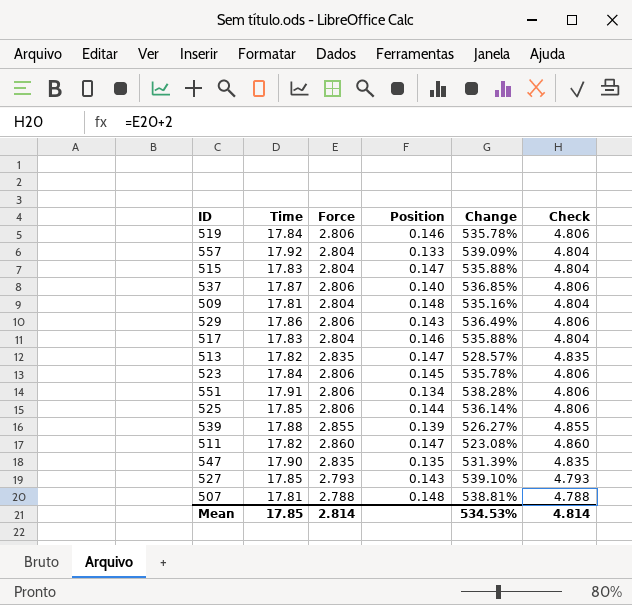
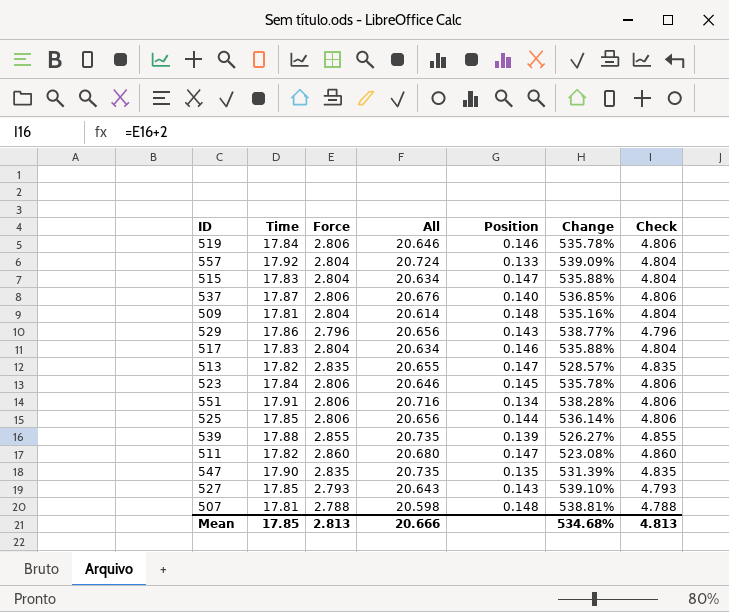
column All | formula: none -> [Time] + [Force]
529 | Force: 2.806 -> 2.796
529 | Change: 536.49% -> 538.77%
529 | Check: 4.806 -> 4.796
Mean | Force: 2.814 -> 2.813
Mean | Change: 534.53% -> 534.68%
Mean | Check: 4.814 -> 4.813

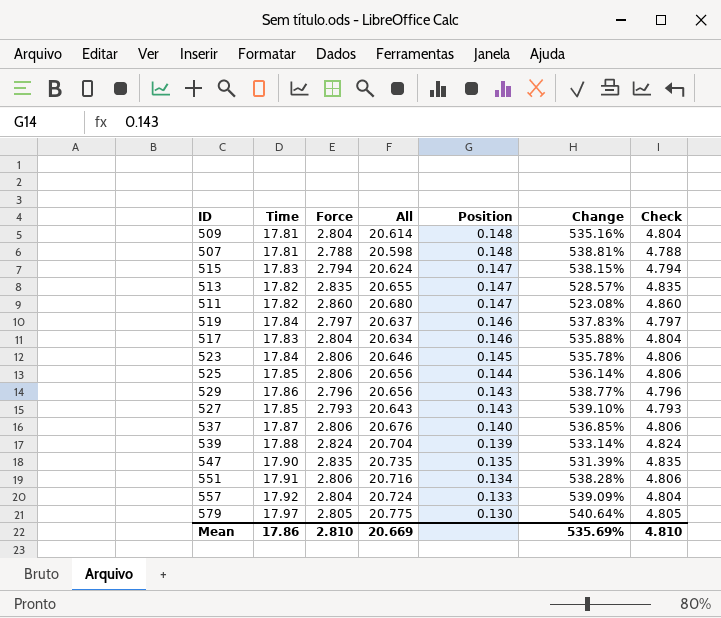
row order: none -> Position descending
515 | Force: 2.804 -> 2.794
515 | All: 20.634 -> 20.624
515 | Change: 535.88% -> 538.15%
515 | Check: 4.804 -> 4.794
519 | Force: 2.806 -> 2.797
519 | All: 20.646 -> 20.637
519 | Change: 535.78% -> 537.83%
519 | Check: 4.806 -> 4.797
539 | Force: 2.855 -> 2.824
539 | All: 20.735 -> 20.704
539 | Change: 526.27% -> 533.14%
539 | Check: 4.855 -> 4.824
row 579: none -> 17.97 | 2.805 | 20.775 | 0.130 | 540.64% | 4.805
Mean | Time: 17.85 -> 17.86
Mean | Force: 2.813 -> 2.810
Mean | All: 20.666 -> 20.669
Mean | Change: 534.68% -> 535.69%
Mean | Check: 4.813 -> 4.810

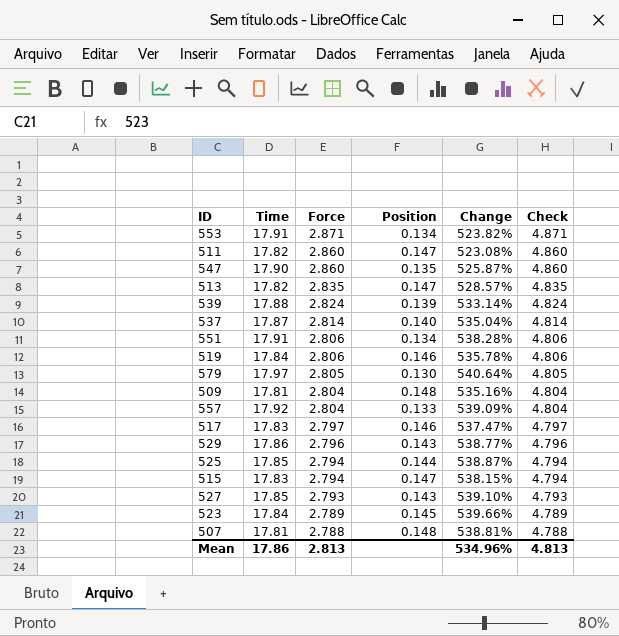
row order: Position descending -> Force descending
column All | formula: [Time] + [Force] -> none
row 553: none -> 17.91 | 2.871 | 0.134 | 523.82% | 4.871
547 | Force: 2.835 -> 2.860
547 | Change: 531.39% -> 525.87%
547 | Check: 4.835 -> 4.860
537 | Force: 2.806 -> 2.814
537 | Change: 536.85% -> 535.04%
537 | Check: 4.806 -> 4.814
519 | Force: 2.797 -> 2.806
519 | Change: 537.83% -> 535.78%
519 | Check: 4.797 -> 4.806
517 | Force: 2.804 -> 2.797
517 | Change: 535.88% -> 537.47%
517 | Check: 4.804 -> 4.797
525 | Force: 2.806 -> 2.794
525 | Change: 536.14% -> 538.87%
525 | Check: 4.806 -> 4.794
523 | Force: 2.806 -> 2.789
523 | Change: 535.78% -> 539.66%
523 | Check: 4.806 -> 4.789
Mean | Force: 2.810 -> 2.813
Mean | Change: 535.69% -> 534.96%
Mean | Check: 4.810 -> 4.813

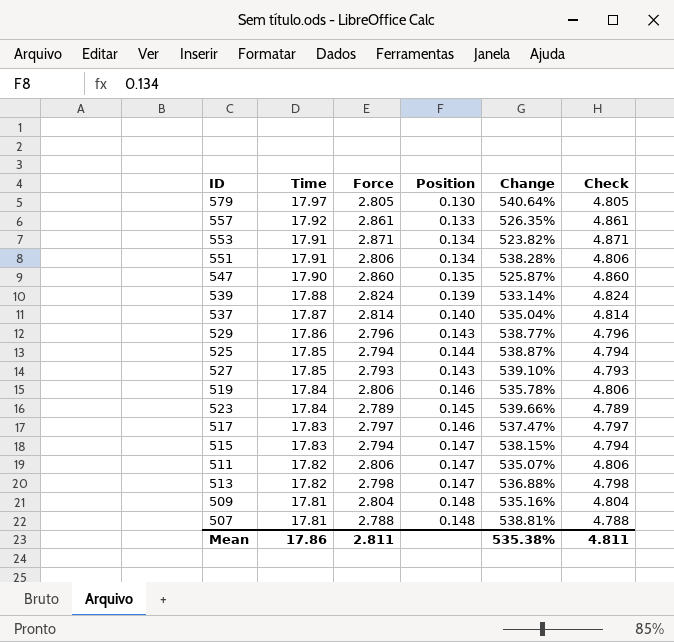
row order: Force descending -> Time descending
557 | Force: 2.804 -> 2.861
557 | Change: 539.09% -> 526.35%
557 | Check: 4.804 -> 4.861
511 | Force: 2.860 -> 2.806
511 | Change: 523.08% -> 535.07%
511 | Check: 4.860 -> 4.806
513 | Force: 2.835 -> 2.798
513 | Change: 528.57% -> 536.88%
513 | Check: 4.835 -> 4.798
Mean | Force: 2.813 -> 2.811
Mean | Change: 534.96% -> 535.38%
Mean | Check: 4.813 -> 4.811

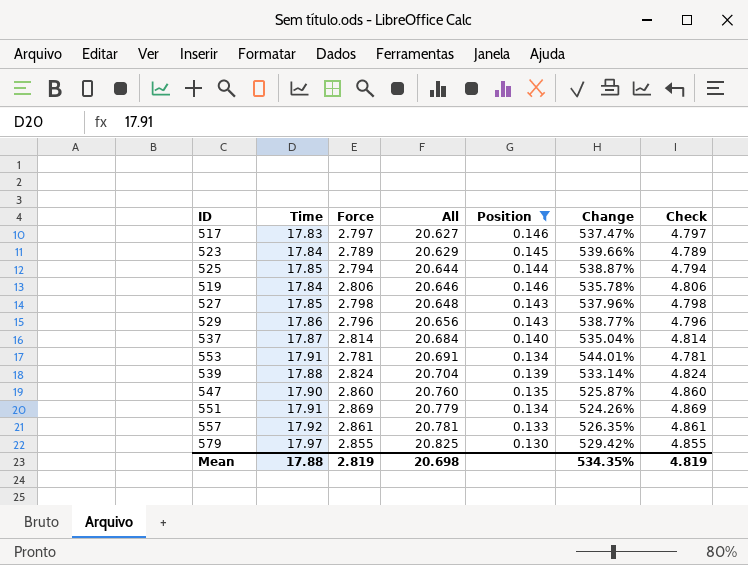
filter: none -> Position <= 0.146
row order: Time descending -> All ascending
column All | formula: none -> [Time] + [Force]
527 | Force: 2.793 -> 2.798
527 | Change: 539.10% -> 537.96%
527 | Check: 4.793 -> 4.798
553 | Force: 2.871 -> 2.781
553 | Change: 523.82% -> 544.01%
553 | Check: 4.871 -> 4.781
551 | Force: 2.806 -> 2.869
551 | Change: 538.28% -> 524.26%
551 | Check: 4.806 -> 4.869
579 | Force: 2.805 -> 2.855
579 | Change: 540.64% -> 529.42%
579 | Check: 4.805 -> 4.855
Mean | Time: 17.86 -> 17.88
Mean | Force: 2.811 -> 2.819
Mean | Change: 535.38% -> 534.35%
Mean | Check: 4.811 -> 4.819

